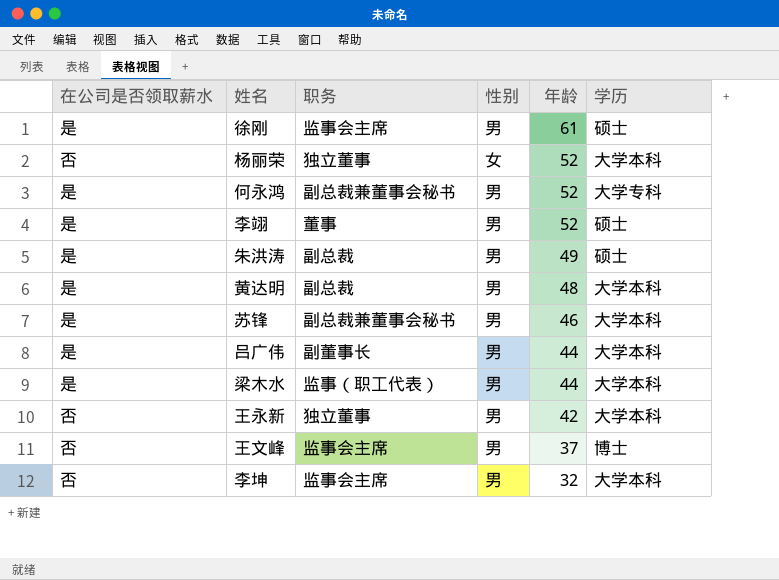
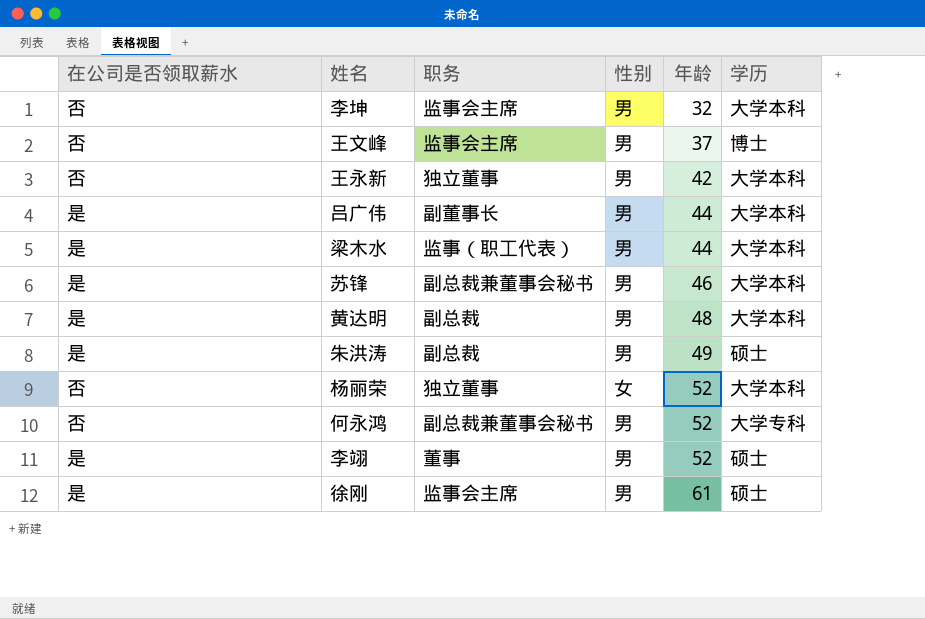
row order: 年龄 descending -> 年龄 ascending
何永鸿 | 在公司是否领取薪水: 是 -> 否

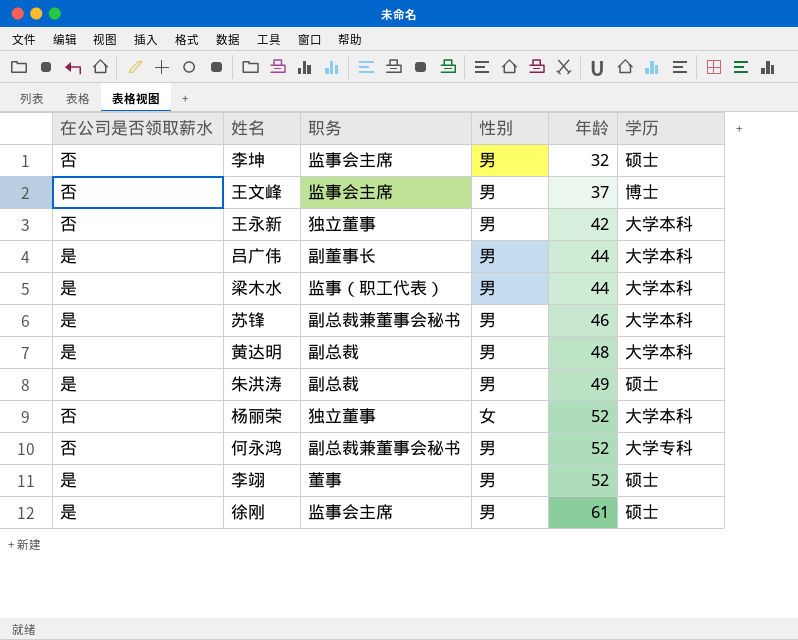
李坤 | 学历: 大学本科 -> 硕士

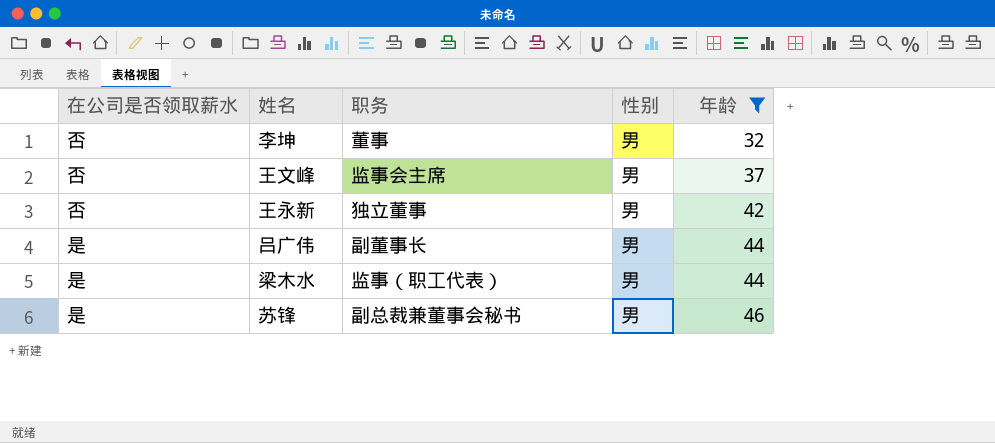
filter: none -> 年龄 <= 46
column 学历 | position: 6 -> none
李坤 | 职务: 监事会主席 -> 董事

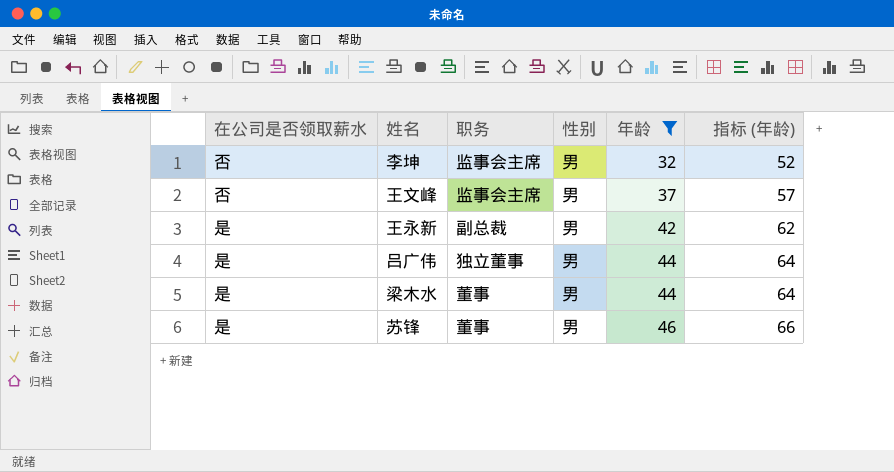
column 指标 (年龄) | formula: none -> [年龄] + 20
李坤 | 职务: 董事 -> 监事会主席
王永新 | 在公司是否领取薪水: 否 -> 是
王永新 | 职务: 独立董事 -> 副总裁
吕广伟 | 职务: 副董事长 -> 独立董事
梁木水 | 职务: 监事（职工代表） -> 董事
苏锋 | 职务: 副总裁兼董事会秘书 -> 董事

